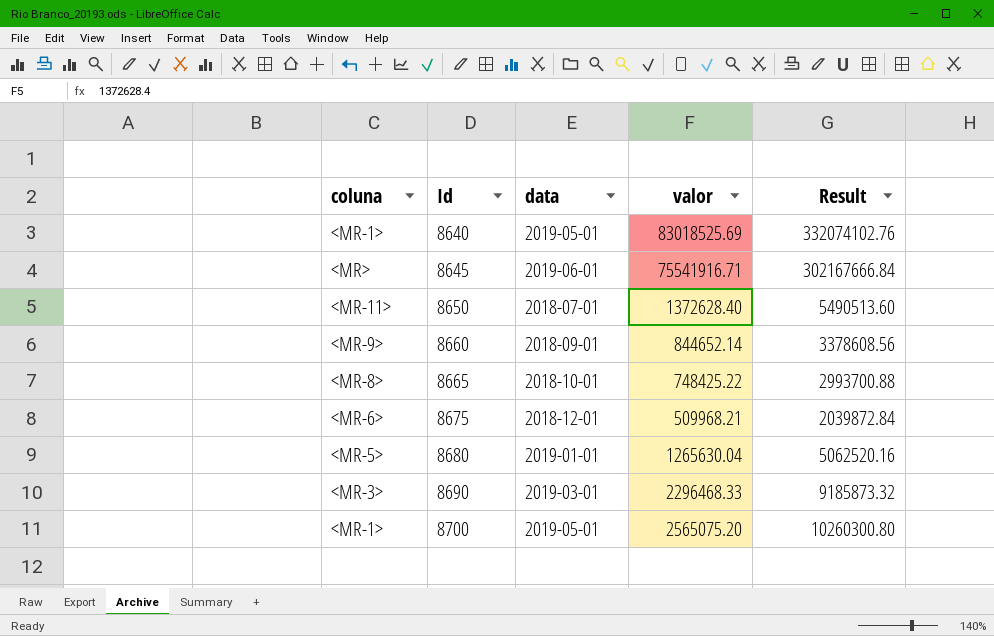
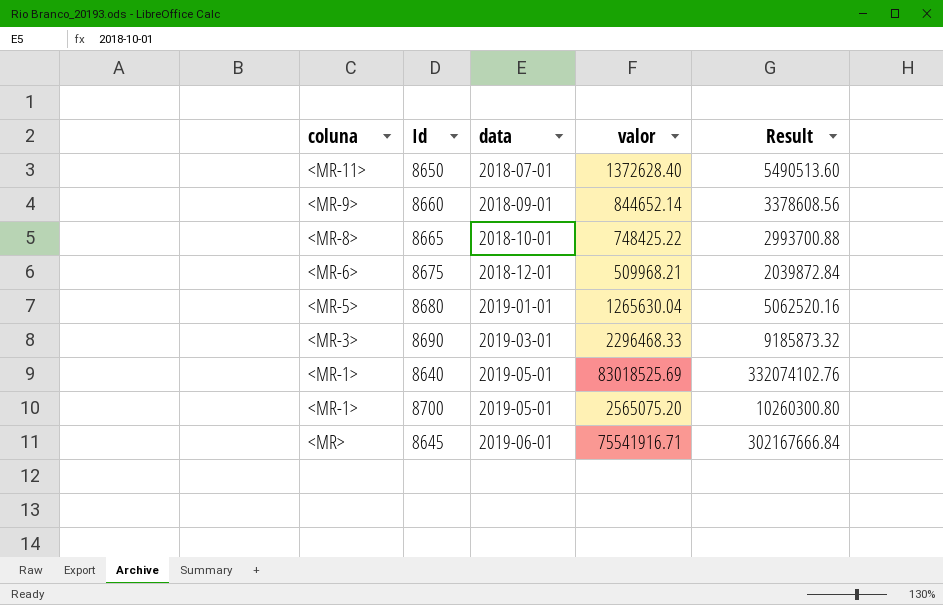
row order: Id ascending -> data ascending

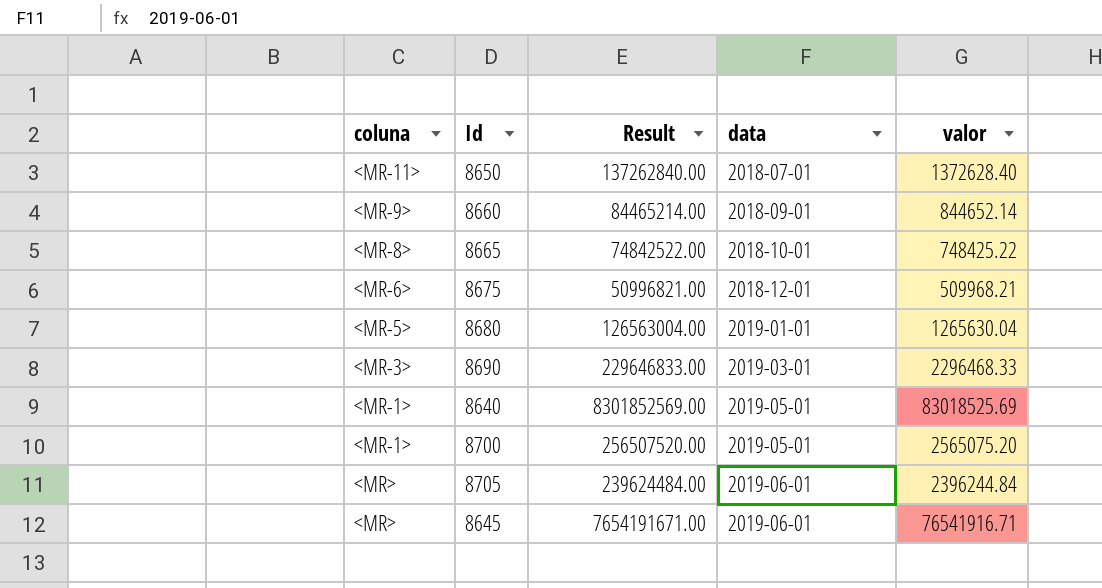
column Result | formula: [valor] * 4 -> [valor] * 100
column Result | position: 5 -> 3
row 8705: none -> <MR> | 239624484.00 | 2019-06-01 | 2396244.84
8645 | valor: 75541916.71 -> 76541916.71

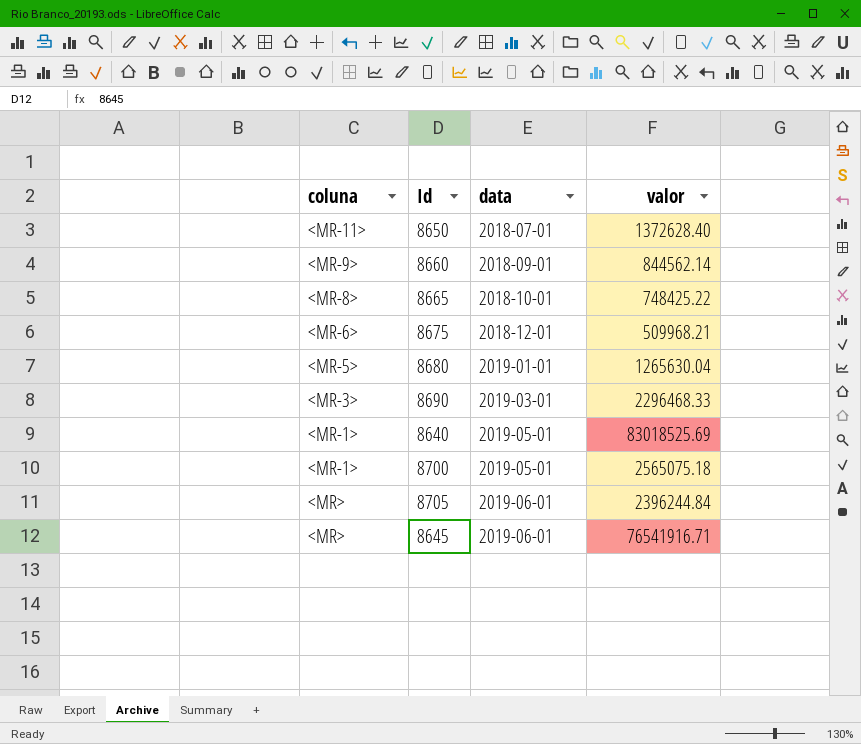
column Result | formula: [valor] * 100 -> none
8660 | valor: 844652.14 -> 844562.14
8700 | valor: 2565075.20 -> 2565075.18

